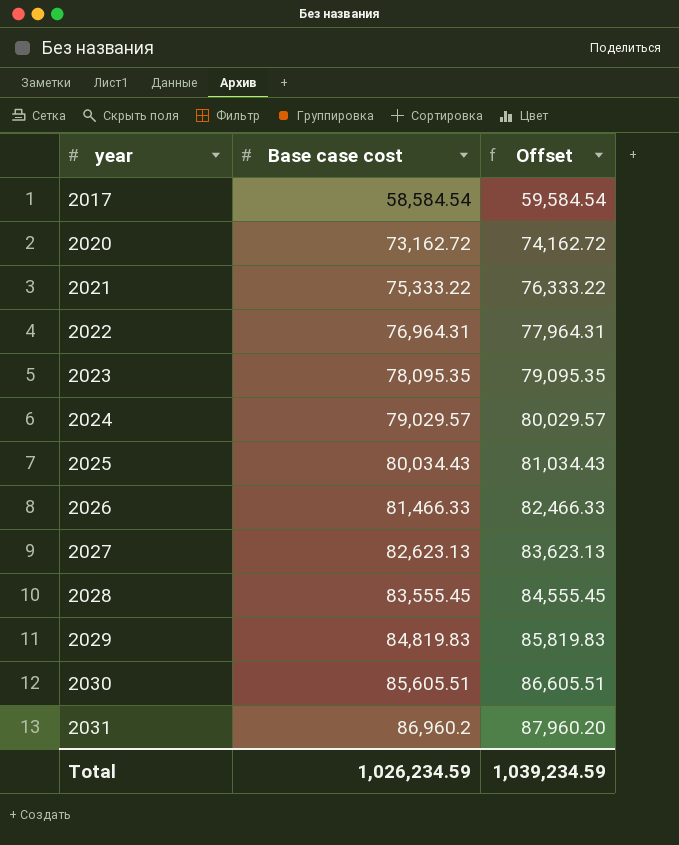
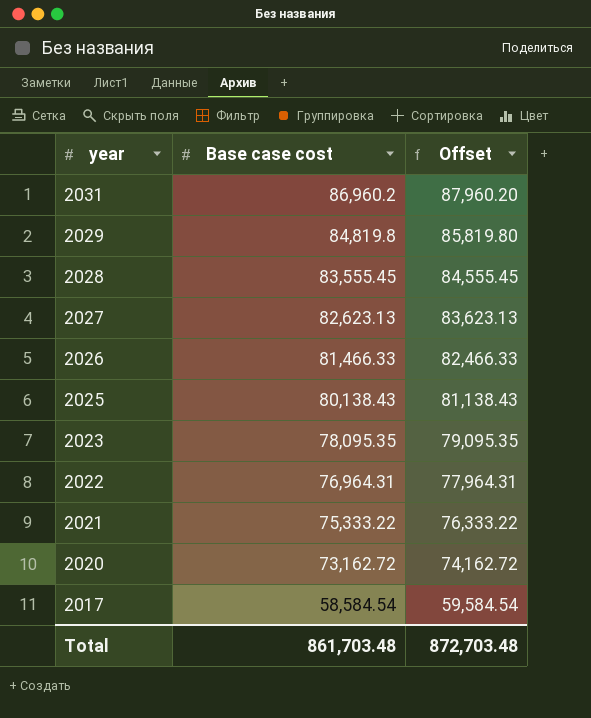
row order: year ascending -> year descending
row 2024: 79,029.57 | 80,029.57 -> none
row 2030: 85,605.51 | 86,605.51 -> none
2029 | Base case cost: 84,819.83 -> 84,819.8
2029 | Offset: 85,819.83 -> 85,819.80
2025 | Base case cost: 80,034.43 -> 80,138.43
2025 | Offset: 81,034.43 -> 81,138.43
Total | Base case cost: 1,026,234.59 -> 861,703.48
Total | Offset: 1,039,234.59 -> 872,703.48

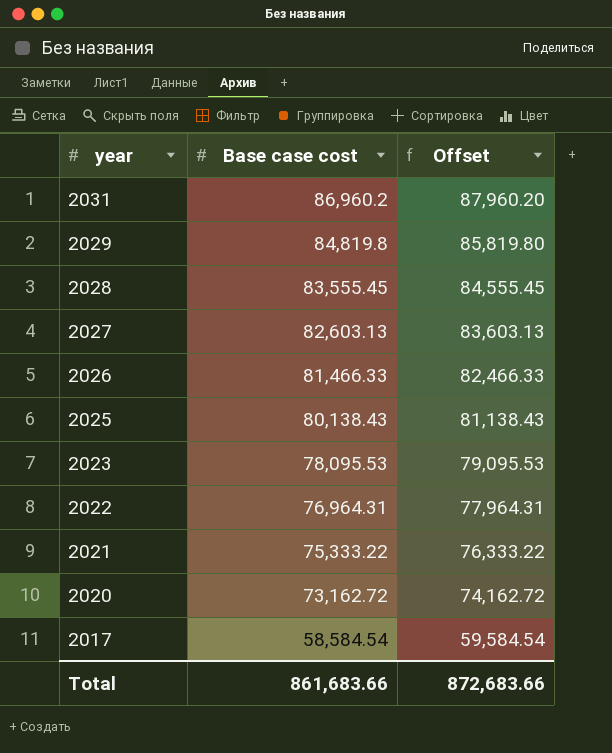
2027 | Base case cost: 82,623.13 -> 82,603.13
2027 | Offset: 83,623.13 -> 83,603.13
2023 | Base case cost: 78,095.35 -> 78,095.53
2023 | Offset: 79,095.35 -> 79,095.53
Total | Base case cost: 861,703.48 -> 861,683.66
Total | Offset: 872,703.48 -> 872,683.66

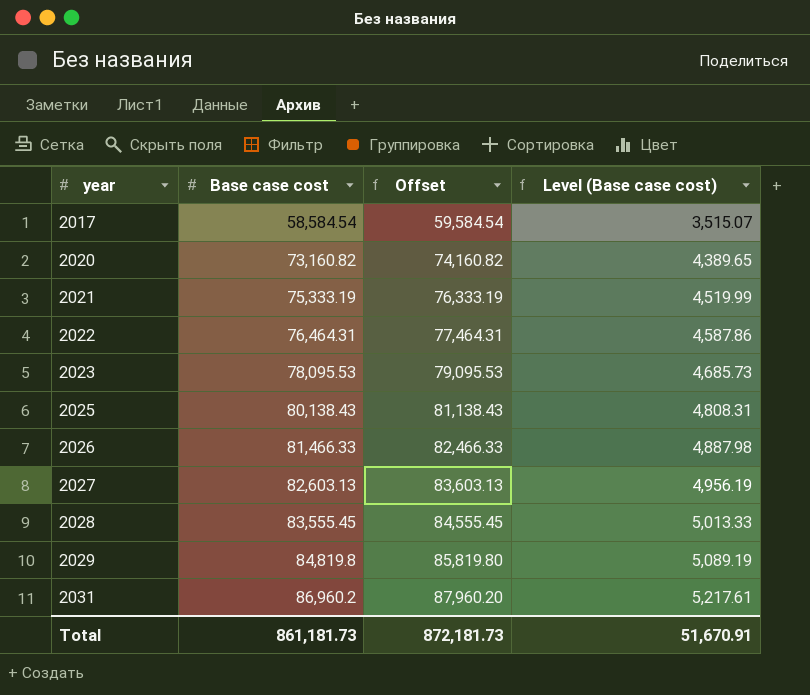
row order: year descending -> year ascending
column Level (Base case cost) | formula: none -> [Base case cost] * 0.06
2020 | Base case cost: 73,162.72 -> 73,160.82
2020 | Offset: 74,162.72 -> 74,160.82
2021 | Base case cost: 75,333.22 -> 75,333.19
2021 | Offset: 76,333.22 -> 76,333.19
2022 | Base case cost: 76,964.31 -> 76,464.31
2022 | Offset: 77,964.31 -> 77,464.31
Total | Base case cost: 861,683.66 -> 861,181.73
Total | Offset: 872,683.66 -> 872,181.73

